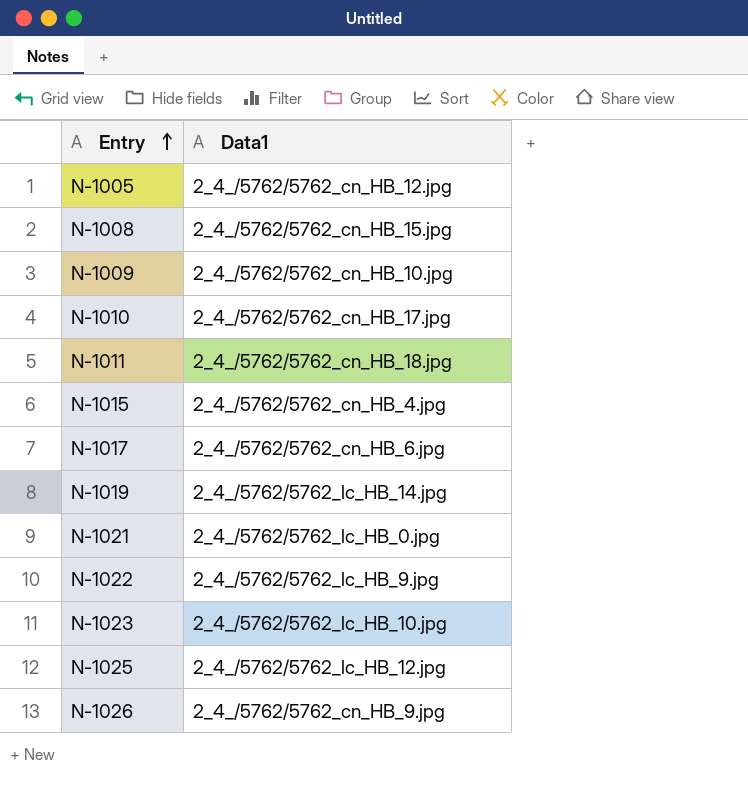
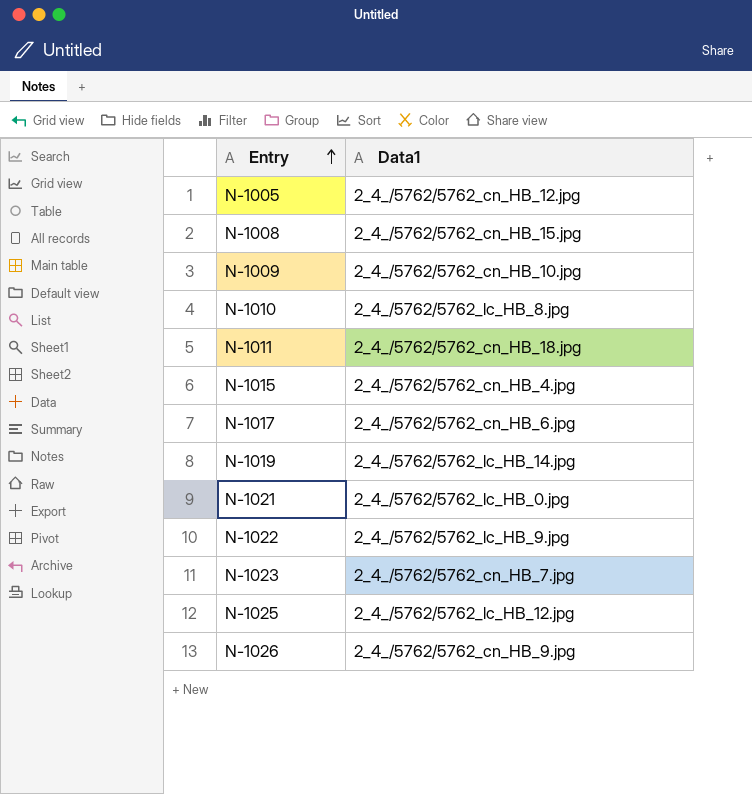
N-1010 | Data1: 2_4_/5762/5762_cn_HB_17.jpg -> 2_4_/5762/5762_lc_HB_8.jpg
N-1023 | Data1: 2_4_/5762/5762_lc_HB_10.jpg -> 2_4_/5762/5762_cn_HB_7.jpg

